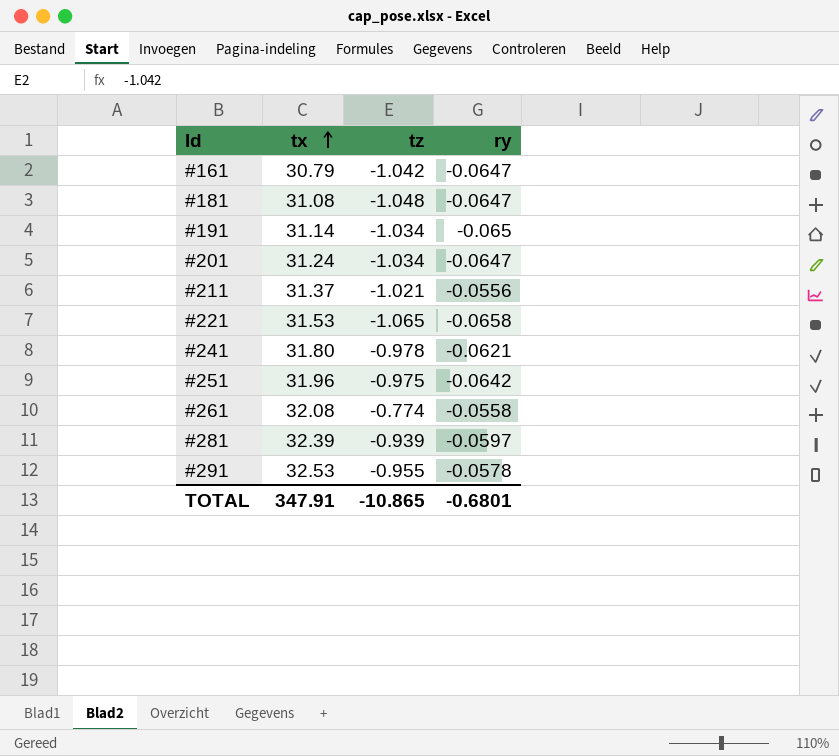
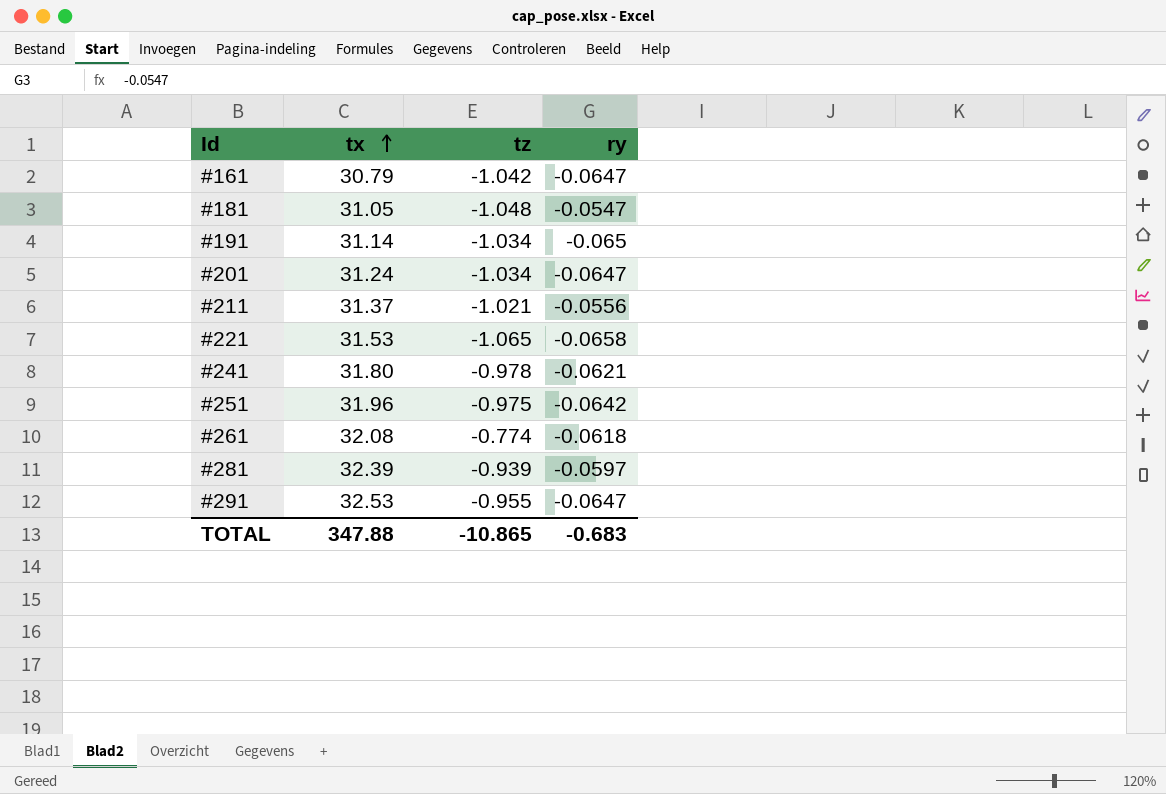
#181 | tx: 31.08 -> 31.05
#181 | ry: -0.0647 -> -0.0547
#261 | ry: -0.0558 -> -0.0618
#291 | ry: -0.0578 -> -0.0647
TOTAL | tx: 347.91 -> 347.88
TOTAL | ry: -0.6801 -> -0.683

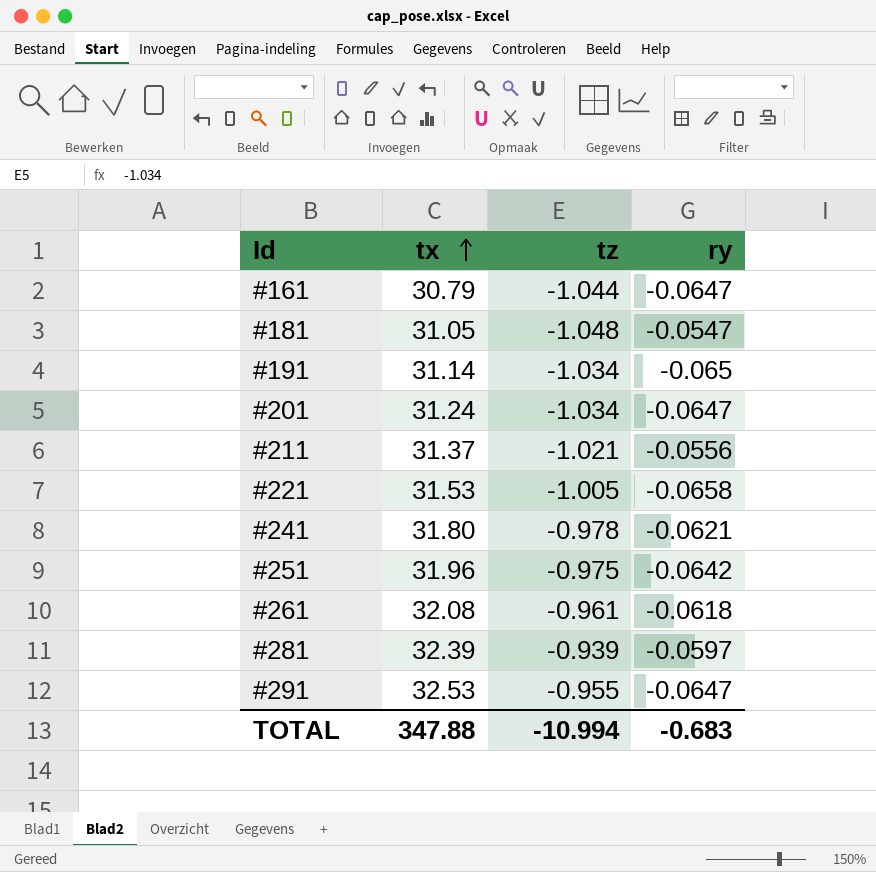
#161 | tz: -1.042 -> -1.044
#221 | tz: -1.065 -> -1.005
#261 | tz: -0.774 -> -0.961
TOTAL | tz: -10.865 -> -10.994

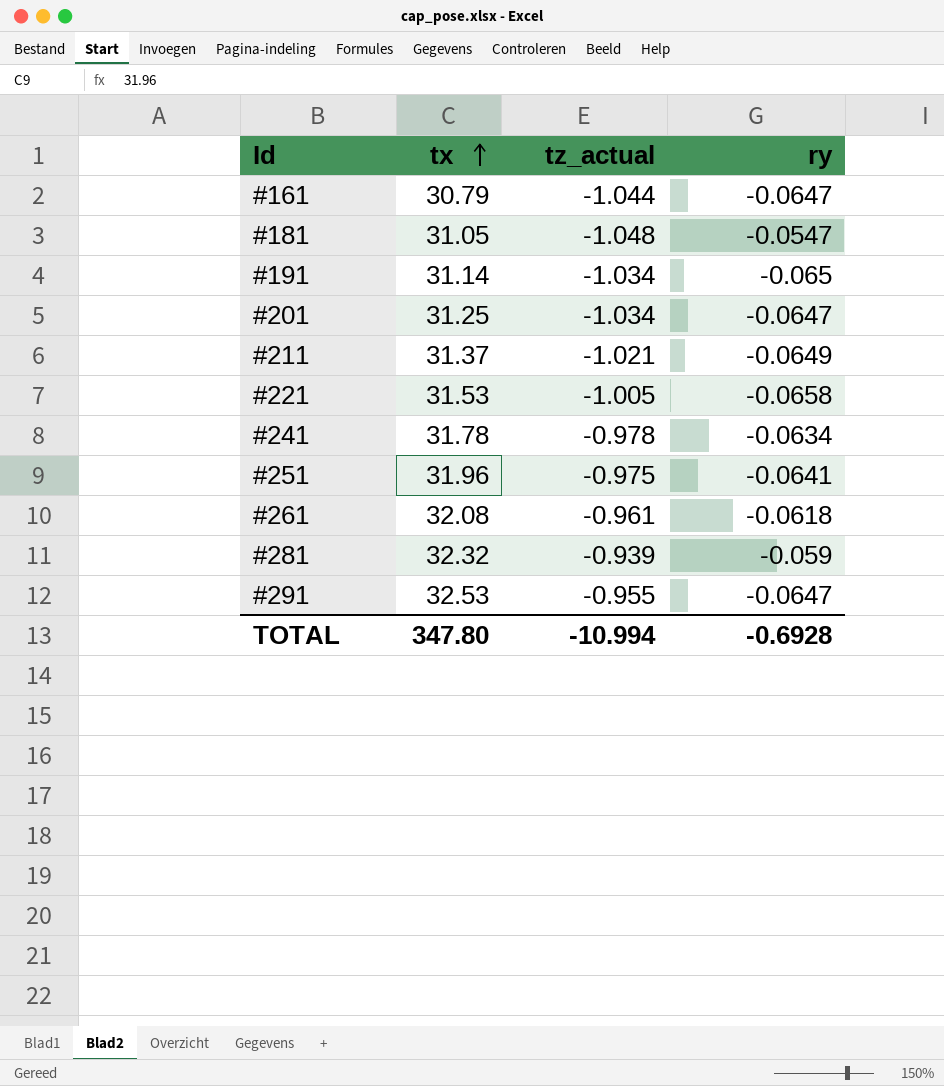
column name: tz -> tz_actual
#201 | tx: 31.24 -> 31.25
#211 | ry: -0.0556 -> -0.0649
#241 | tx: 31.80 -> 31.78
#241 | ry: -0.0621 -> -0.0634
#251 | ry: -0.0642 -> -0.0641
#281 | tx: 32.39 -> 32.32
#281 | ry: -0.0597 -> -0.059
TOTAL | tx: 347.88 -> 347.80
TOTAL | ry: -0.683 -> -0.6928

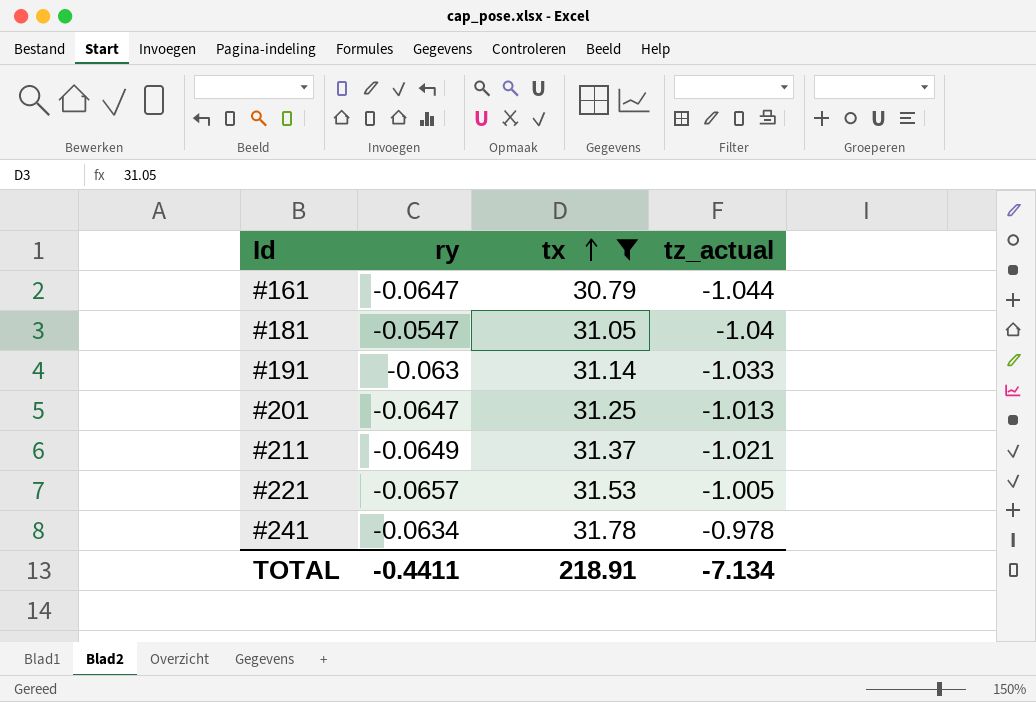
filter: none -> tx <= 31.78
column ry | position: 4 -> 2
#181 | tz_actual: -1.048 -> -1.04
#191 | ry: -0.065 -> -0.063
#191 | tz_actual: -1.034 -> -1.033
#201 | tz_actual: -1.034 -> -1.013
#221 | ry: -0.0658 -> -0.0657
TOTAL | ry: -0.6928 -> -0.4411
TOTAL | tx: 347.80 -> 218.91
TOTAL | tz_actual: -10.994 -> -7.134

